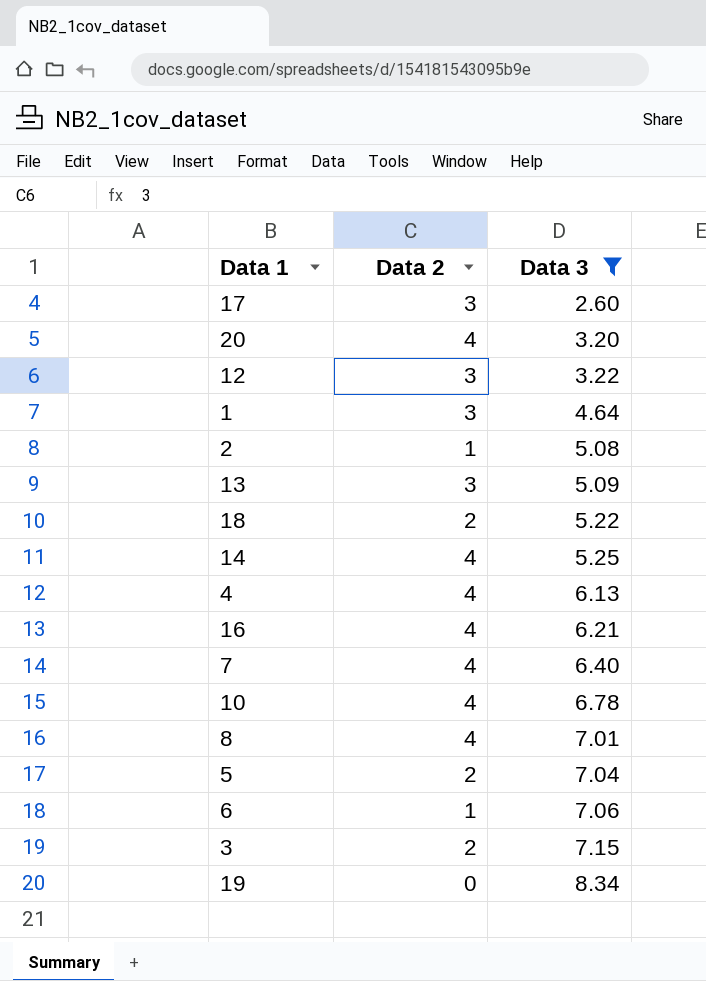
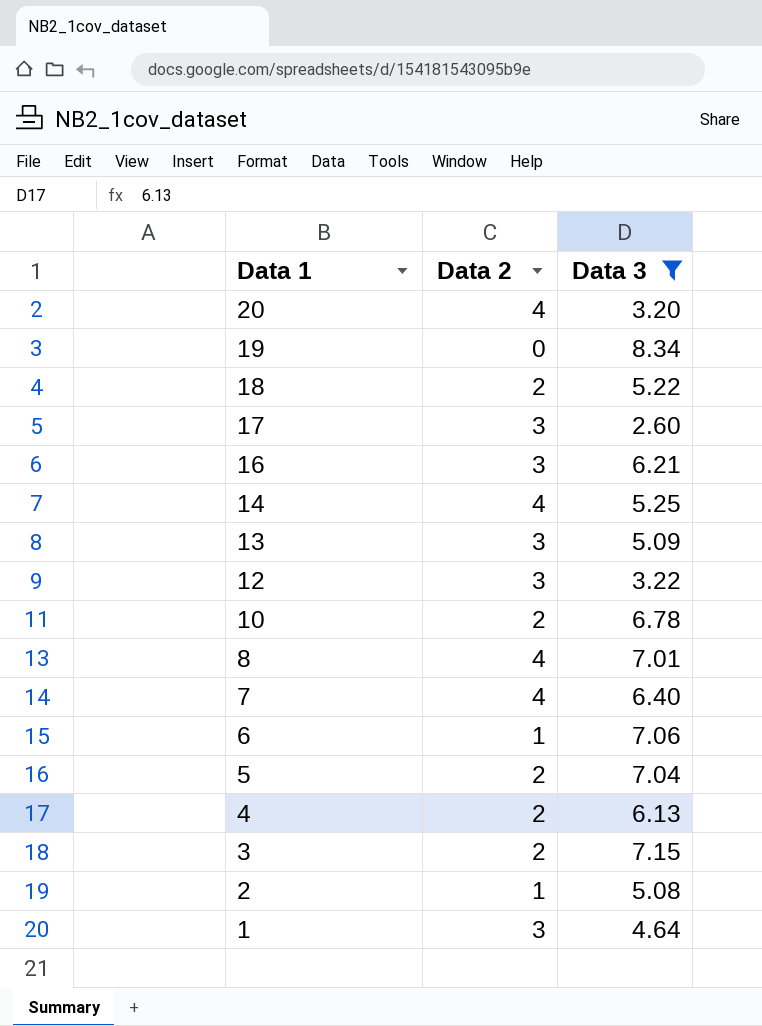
row order: Data 3 ascending -> Data 1 descending
16 | Data 2: 4 -> 3
10 | Data 2: 4 -> 2
4 | Data 2: 4 -> 2

